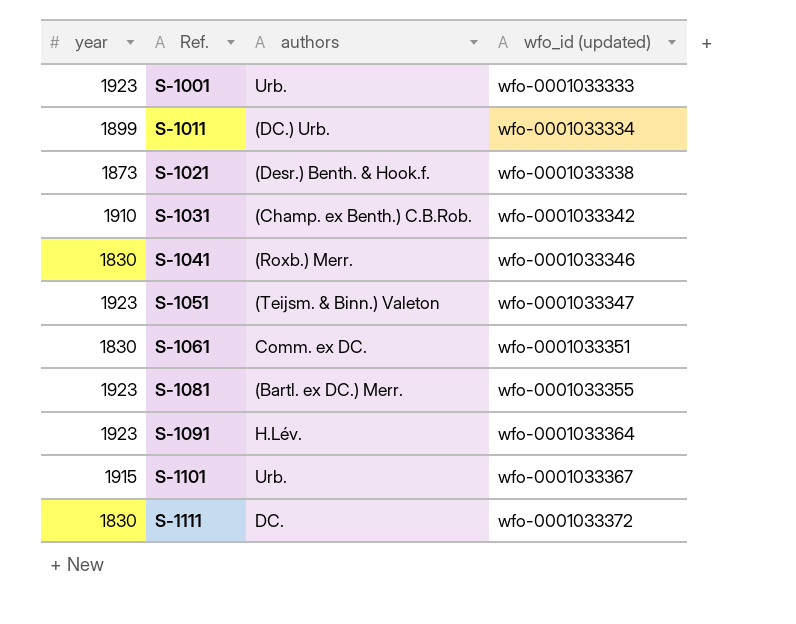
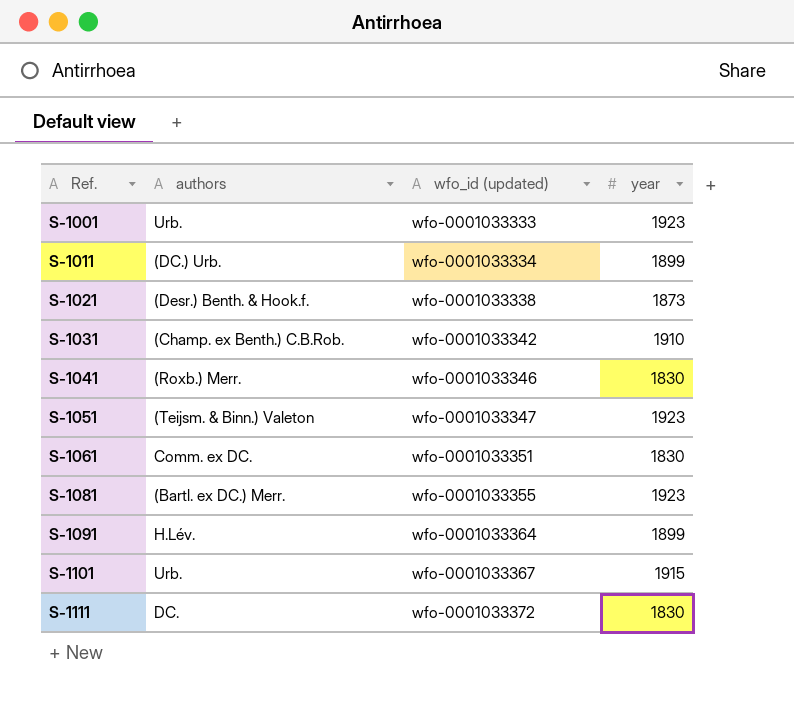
column year | position: 1 -> 4
S-1091 | year: 1923 -> 1899

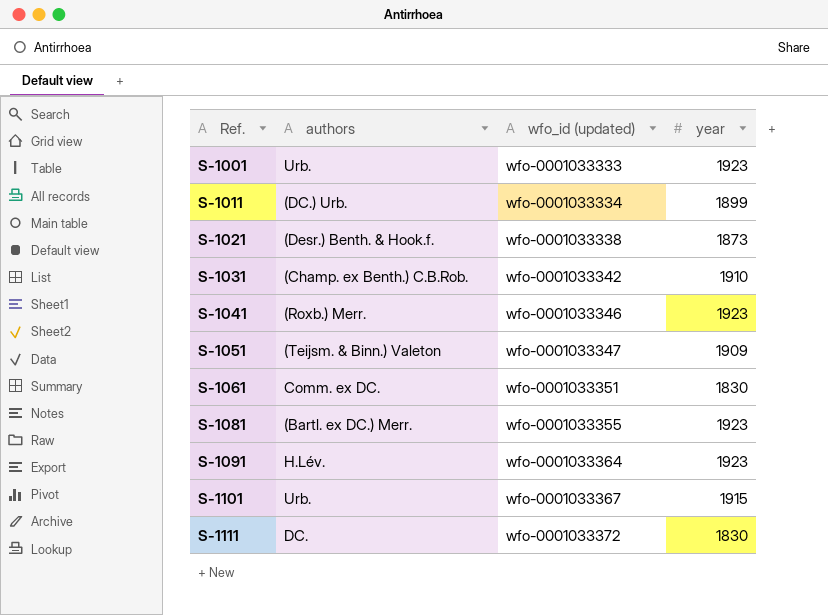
S-1041 | year: 1830 -> 1923
S-1051 | year: 1923 -> 1909
S-1091 | year: 1899 -> 1923

